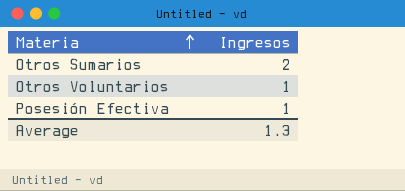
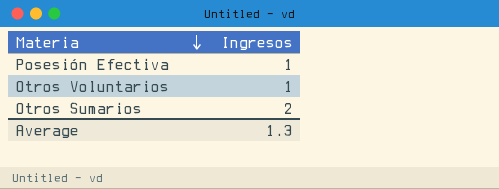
row order: Materia ascending -> Materia descending

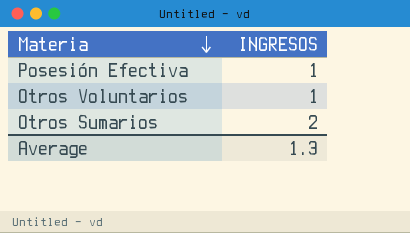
column name: Ingresos -> INGRESOS

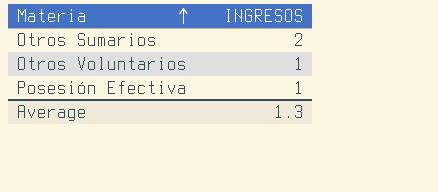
row order: Materia descending -> Materia ascending

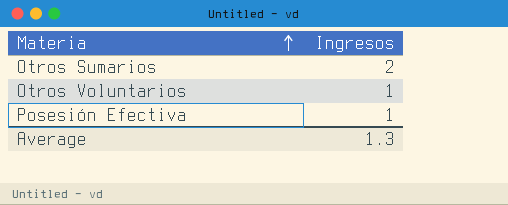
column name: INGRESOS -> Ingresos

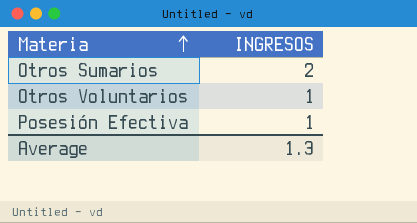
column name: Ingresos -> INGRESOS

